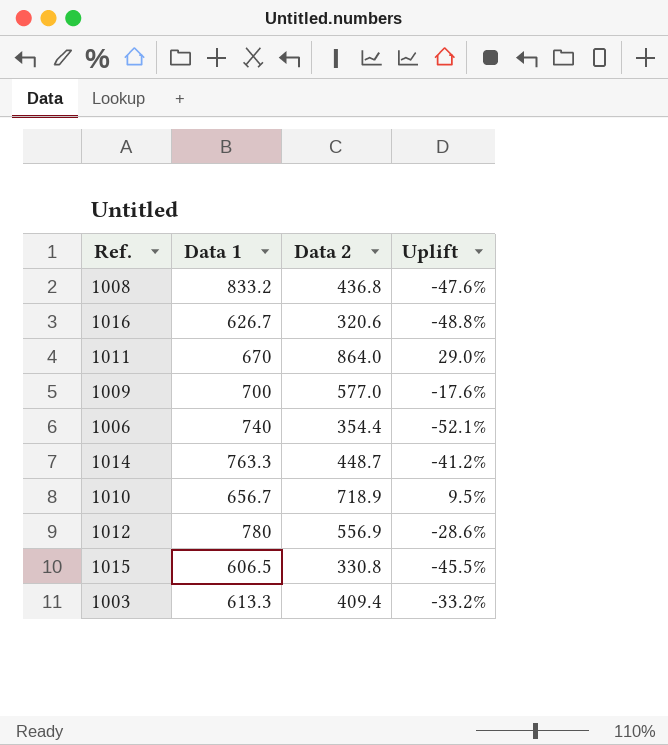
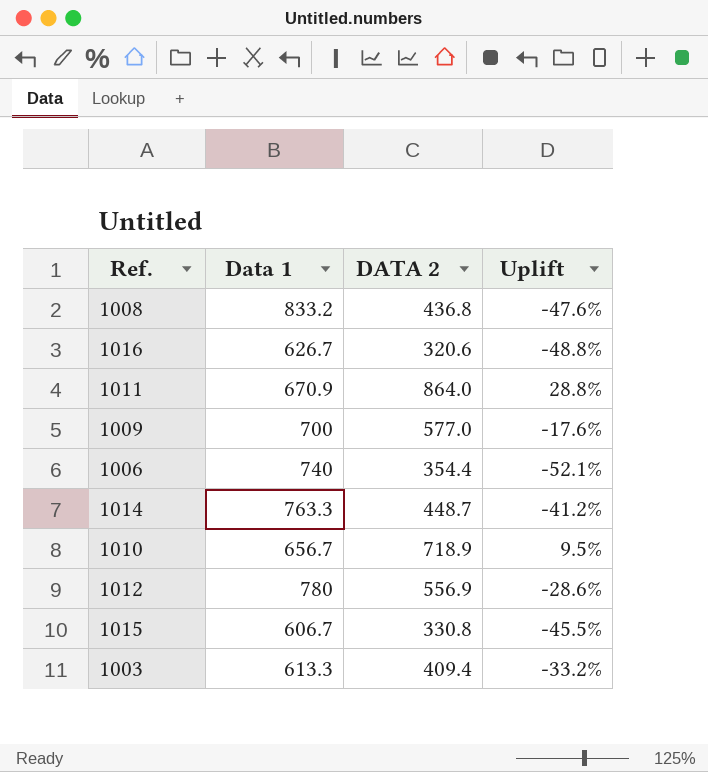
column name: Data 2 -> DATA 2
1011 | Data 1: 670 -> 670.9
1011 | Uplift: 29.0% -> 28.8%
1015 | Data 1: 606.5 -> 606.7

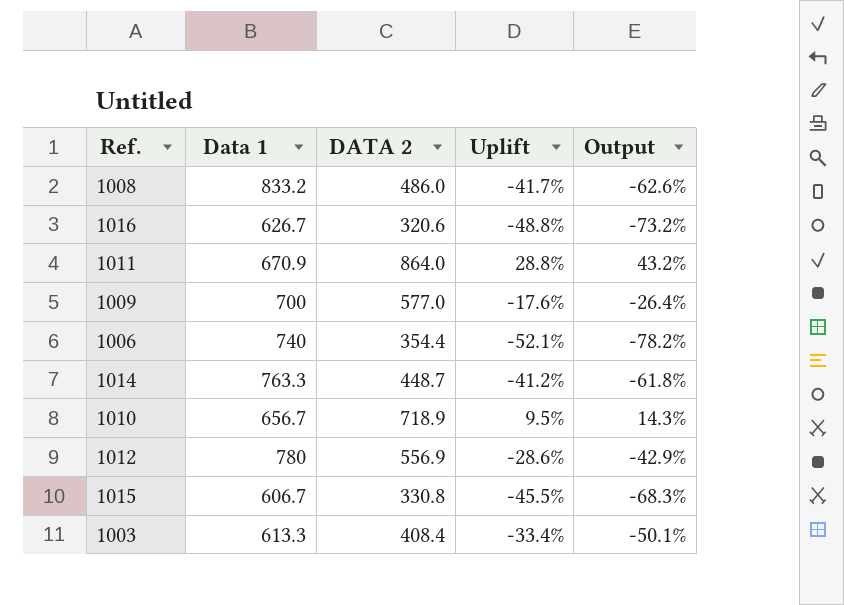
column Output | formula: none -> [Uplift] * 1.5
1008 | DATA 2: 436.8 -> 486.0
1008 | Uplift: -47.6% -> -41.7%
1003 | DATA 2: 409.4 -> 408.4
1003 | Uplift: -33.2% -> -33.4%

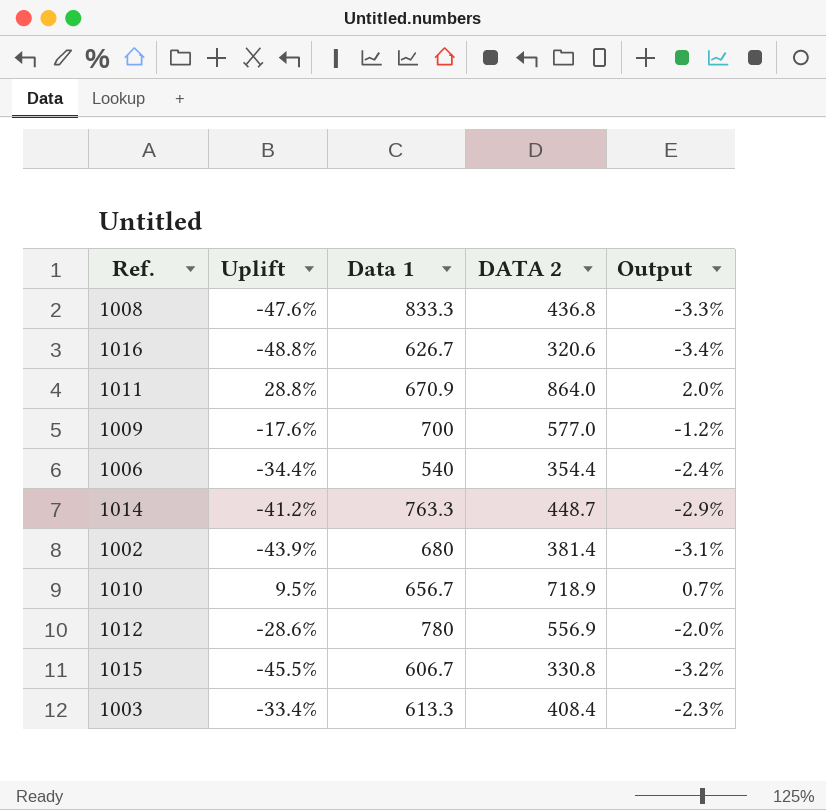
column Uplift | position: 4 -> 2
column Output | formula: [Uplift] * 1.5 -> [Uplift] * 0.07
1008 | Uplift: -41.7% -> -47.6%
1008 | Data 1: 833.2 -> 833.3
1008 | DATA 2: 486.0 -> 436.8
1006 | Uplift: -52.1% -> -34.4%
1006 | Data 1: 740 -> 540
row 1002: none -> -43.9% | 680 | 381.4 | -3.1%

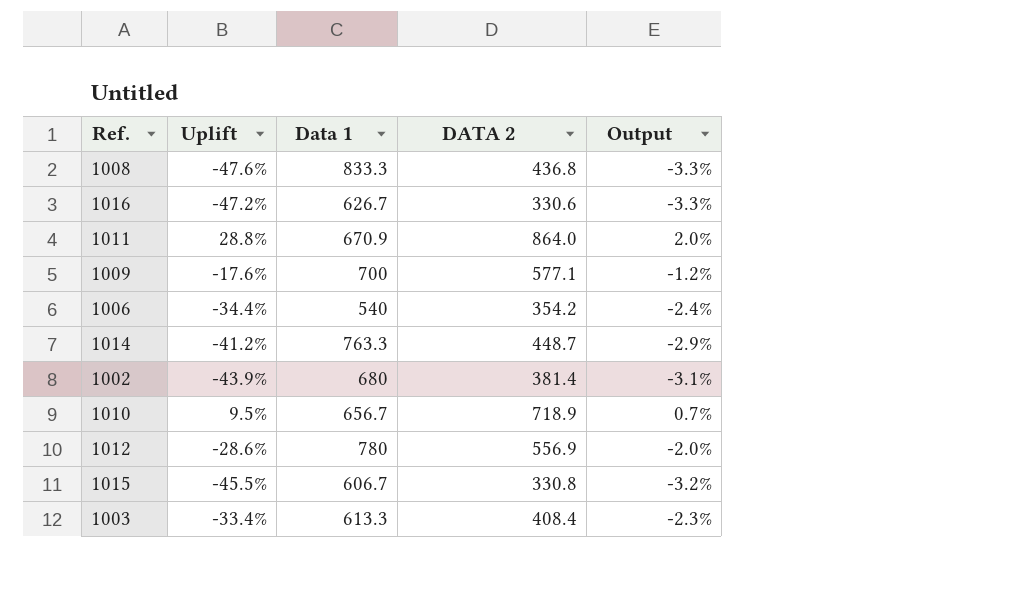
1016 | Uplift: -48.8% -> -47.2%
1016 | DATA 2: 320.6 -> 330.6
1016 | Output: -3.4% -> -3.3%
1009 | DATA 2: 577.0 -> 577.1
1006 | DATA 2: 354.4 -> 354.2

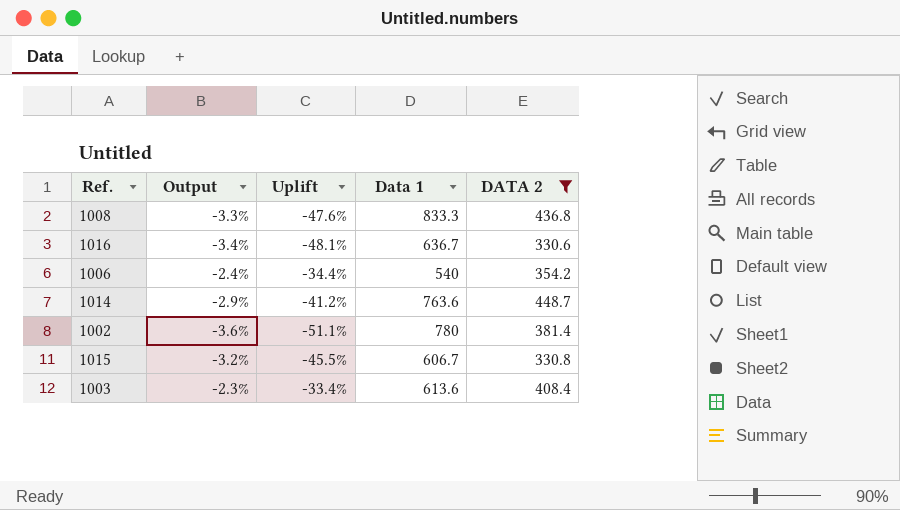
filter: none -> DATA 2 <= 448.7
column Output | position: 5 -> 2
1016 | Output: -3.3% -> -3.4%
1016 | Uplift: -47.2% -> -48.1%
1016 | Data 1: 626.7 -> 636.7
1014 | Data 1: 763.3 -> 763.6
1002 | Output: -3.1% -> -3.6%
1002 | Uplift: -43.9% -> -51.1%
1002 | Data 1: 680 -> 780
1003 | Data 1: 613.3 -> 613.6

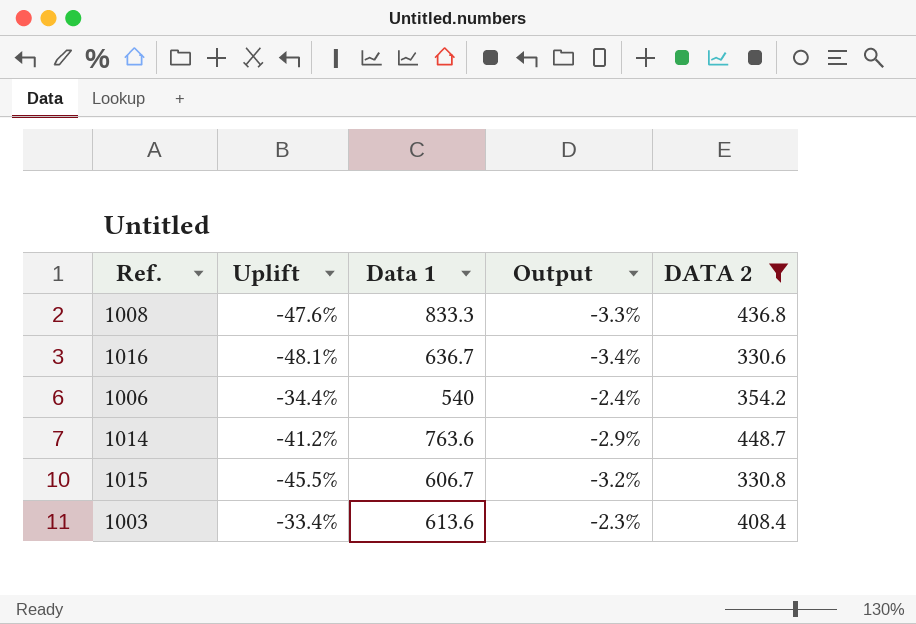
column Output | position: 2 -> 4
row 1002: -3.6% | -51.1% | 780 | 381.4 -> none

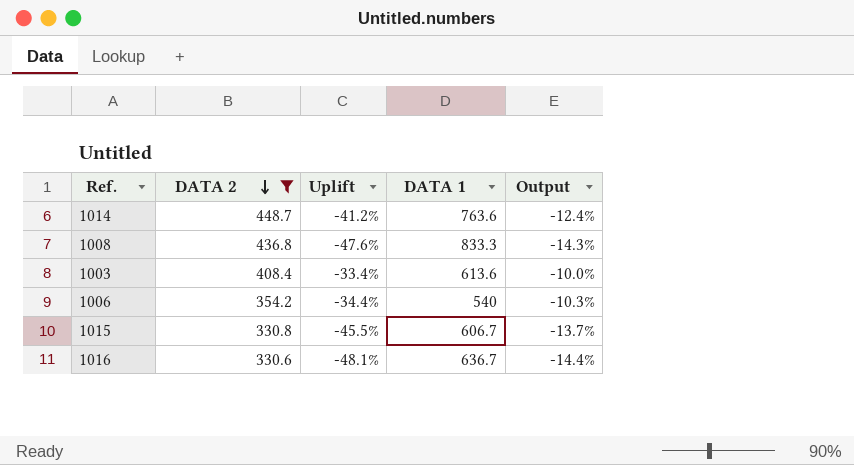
row order: none -> DATA 2 descending
column DATA 2 | position: 5 -> 2
column name: Data 1 -> DATA 1
column Output | formula: [Uplift] * 0.07 -> [Uplift] * 0.3

